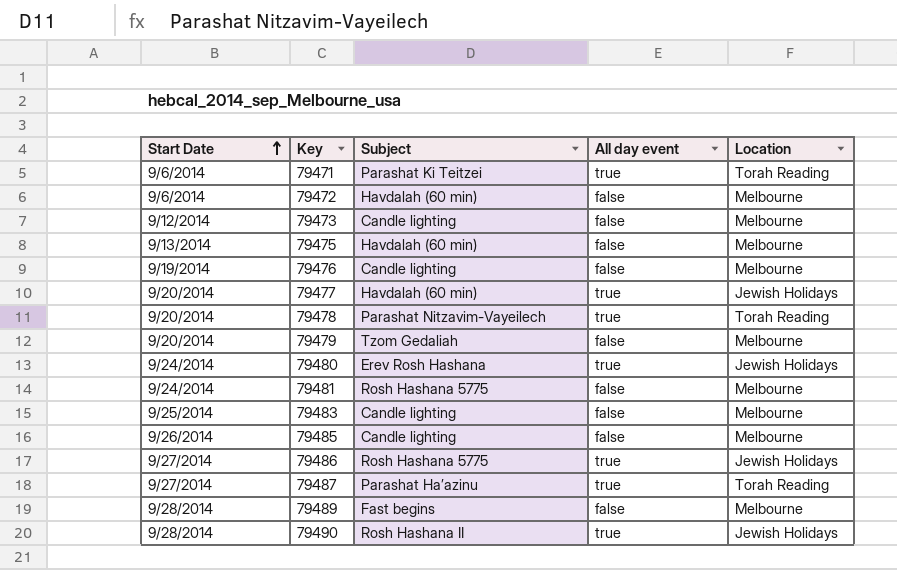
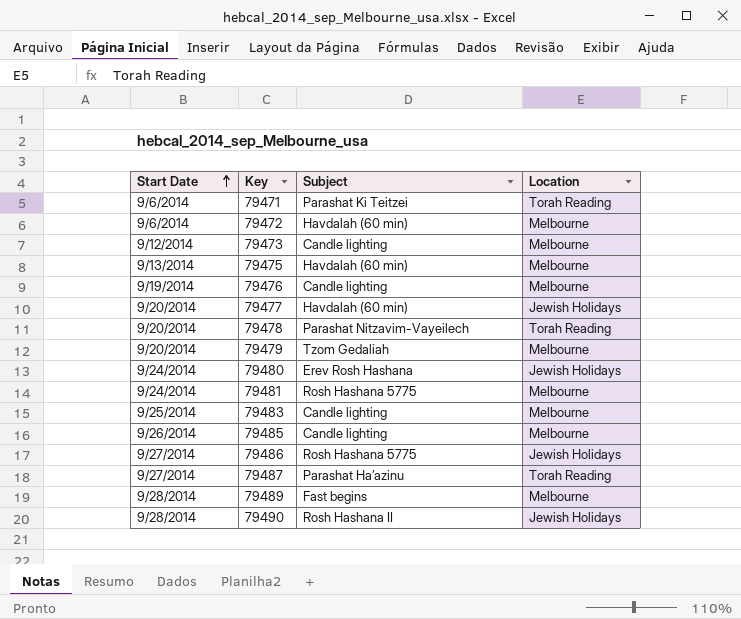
column All day event | position: 4 -> none

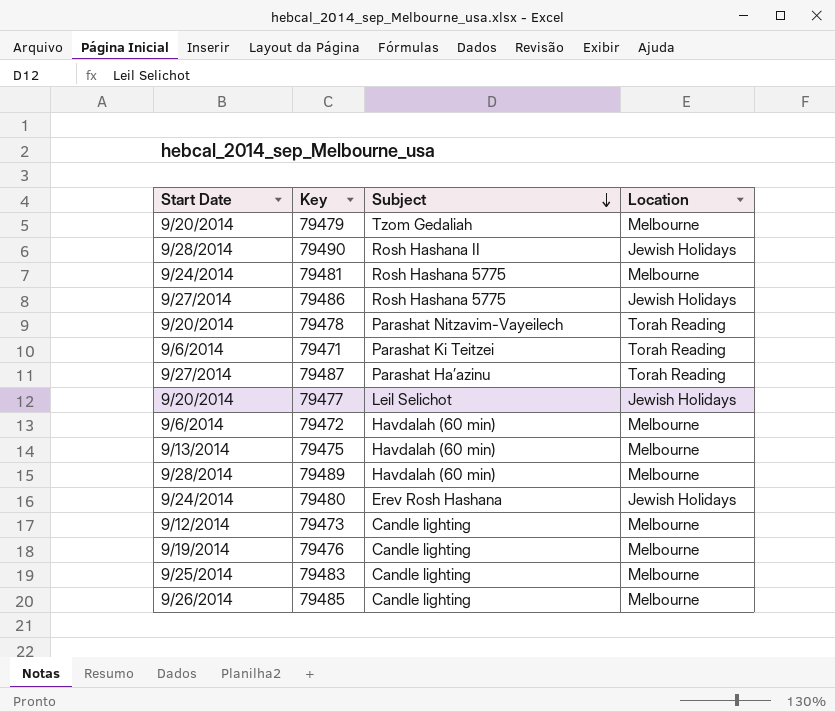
row order: Start Date ascending -> Subject descending
79477 | Subject: Havdalah (60 min) -> Leil Selichot
79489 | Subject: Fast begins -> Havdalah (60 min)

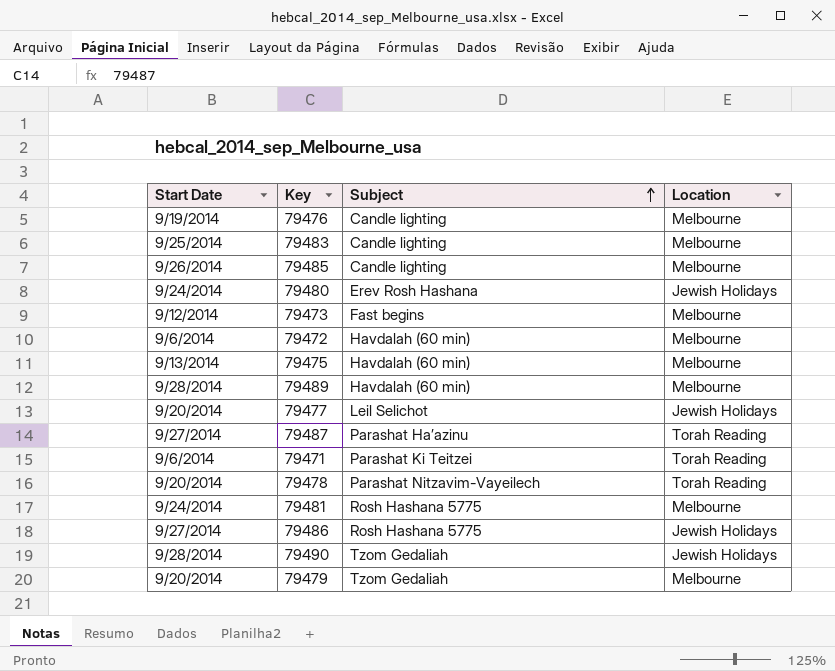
row order: Subject descending -> Subject ascending
79473 | Subject: Candle lighting -> Fast begins
79490 | Subject: Rosh Hashana II -> Tzom Gedaliah

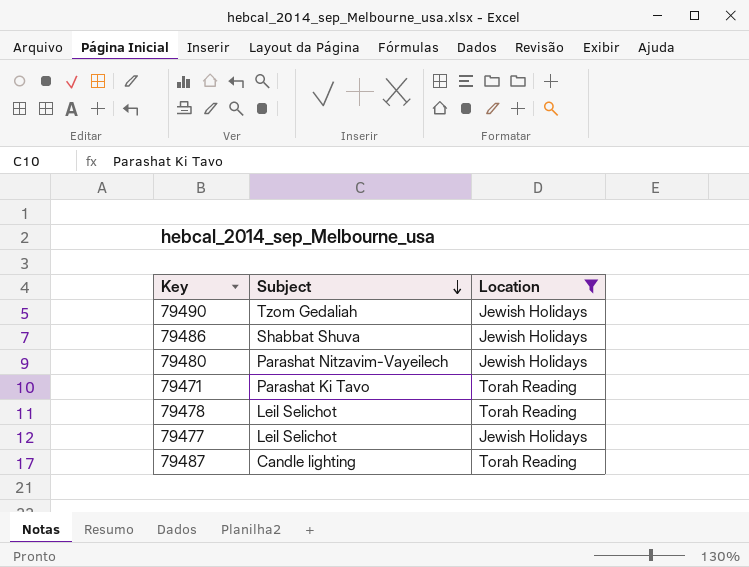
filter: none -> Location != Melbourne
row order: Subject ascending -> Subject descending
column Start Date | position: 1 -> none
79486 | Subject: Rosh Hashana 5775 -> Shabbat Shuva
79480 | Subject: Erev Rosh Hashana -> Parashat Nitzavim-Vayeilech
79471 | Subject: Parashat Ki Teitzei -> Parashat Ki Tavo
79478 | Subject: Parashat Nitzavim-Vayeilech -> Leil Selichot
79487 | Subject: Parashat Ha’azinu -> Candle lighting

